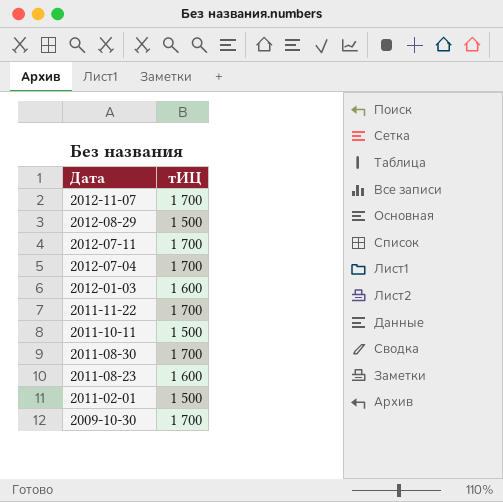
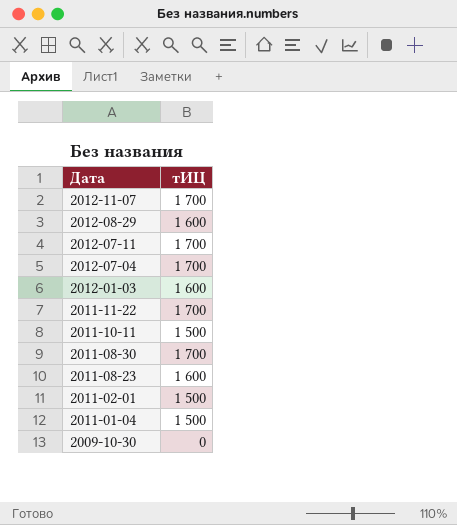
2012-08-29 | тИЦ: 1 500 -> 1 600
row 2011-01-04: none -> 1 500
2009-10-30 | тИЦ: 1 700 -> 0

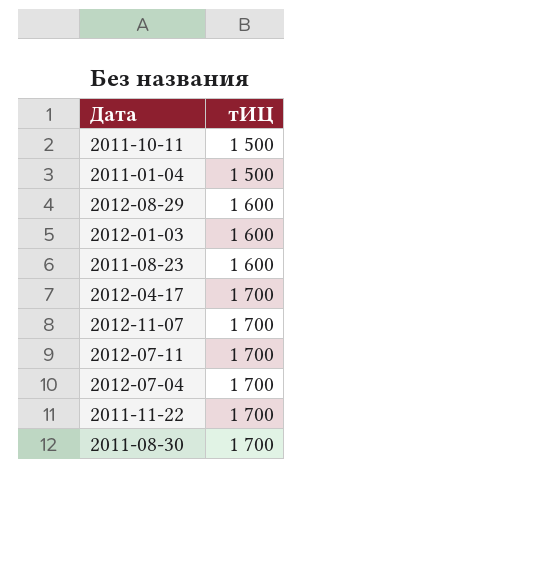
row order: Дата descending -> тИЦ ascending
row 2011-02-01: 1 500 -> none
row 2009-10-30: 0 -> none
row 2012-04-17: none -> 1 700

